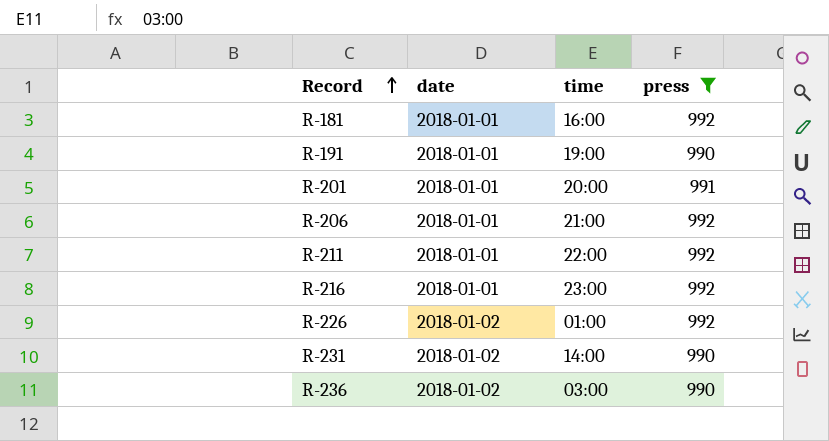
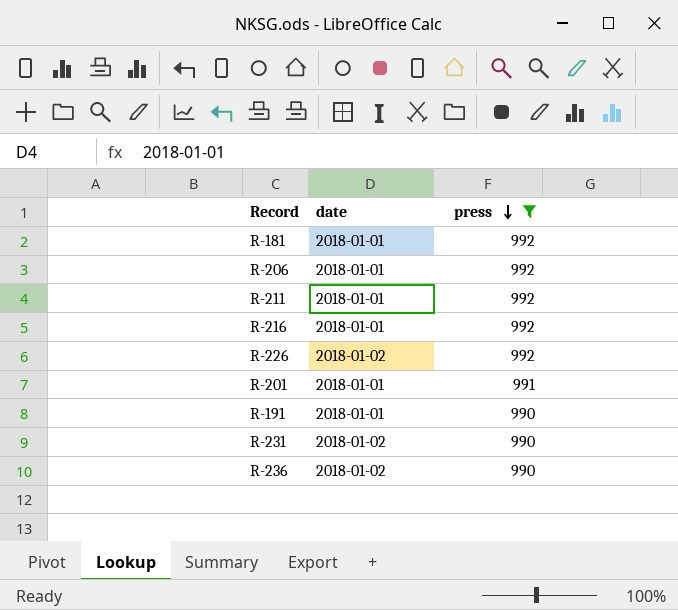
row order: Record ascending -> press descending
column time | position: 3 -> none

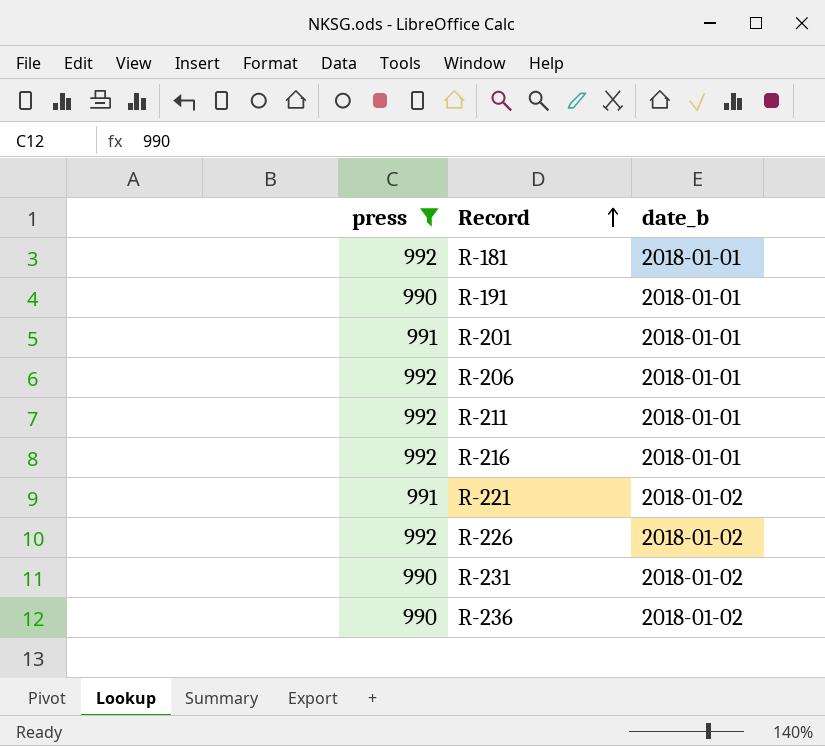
row order: press descending -> Record ascending
column press | position: 3 -> 1
column name: date -> date_b
row R-221: none -> 991 | 2018-01-02

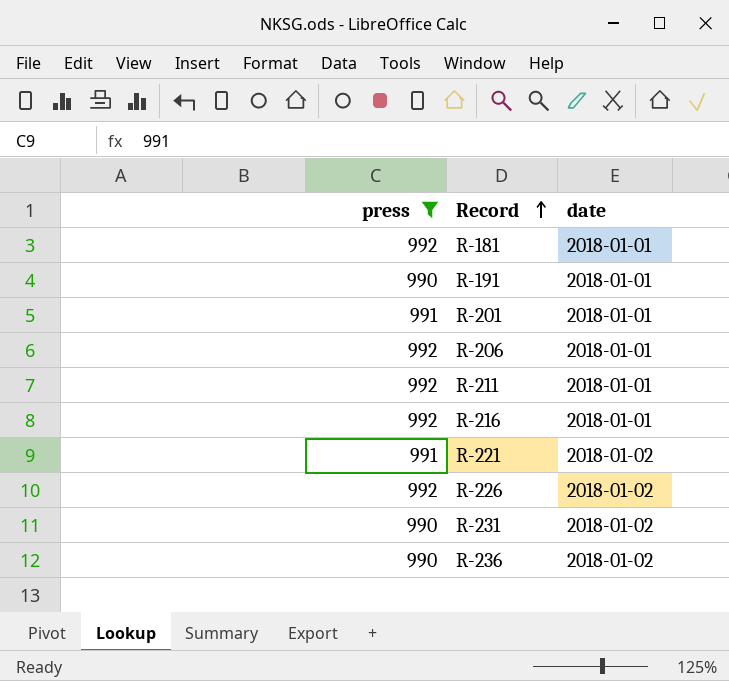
column name: date_b -> date

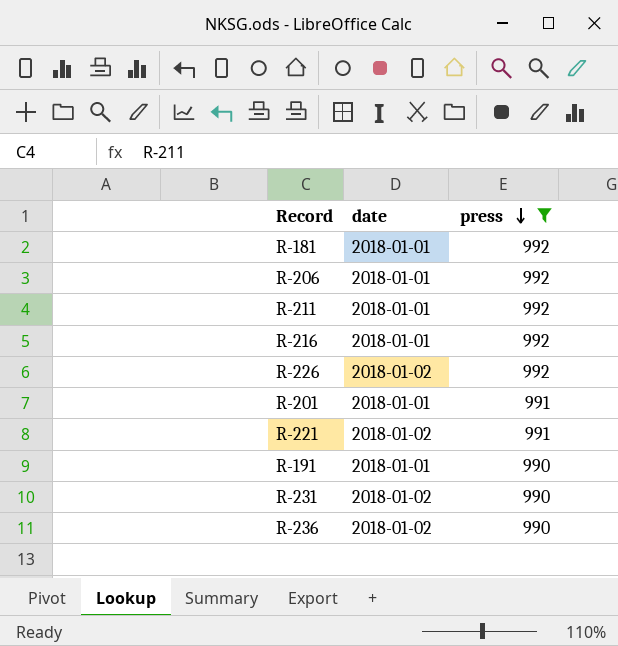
row order: Record ascending -> press descending
column press | position: 1 -> 3

